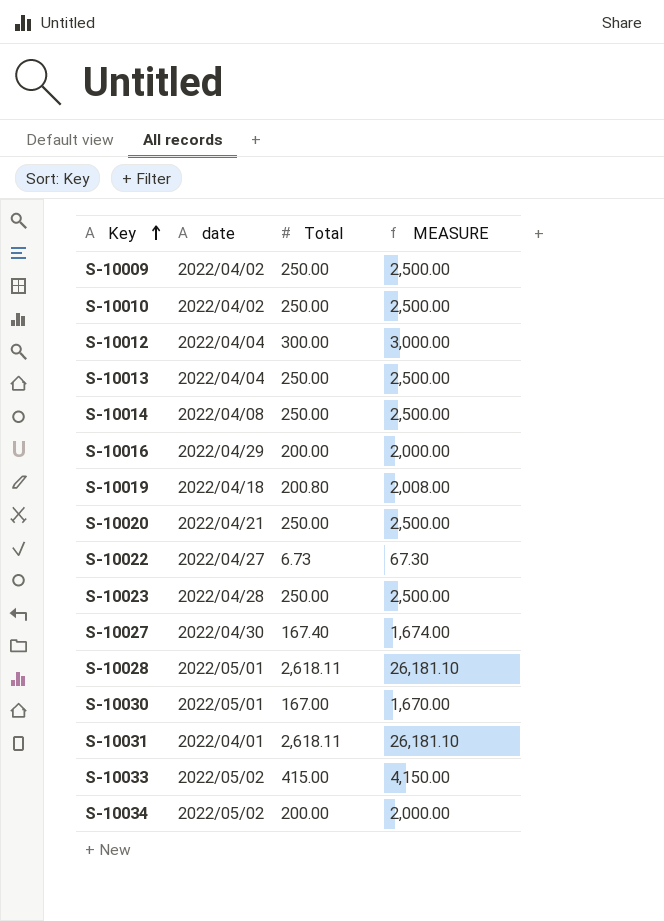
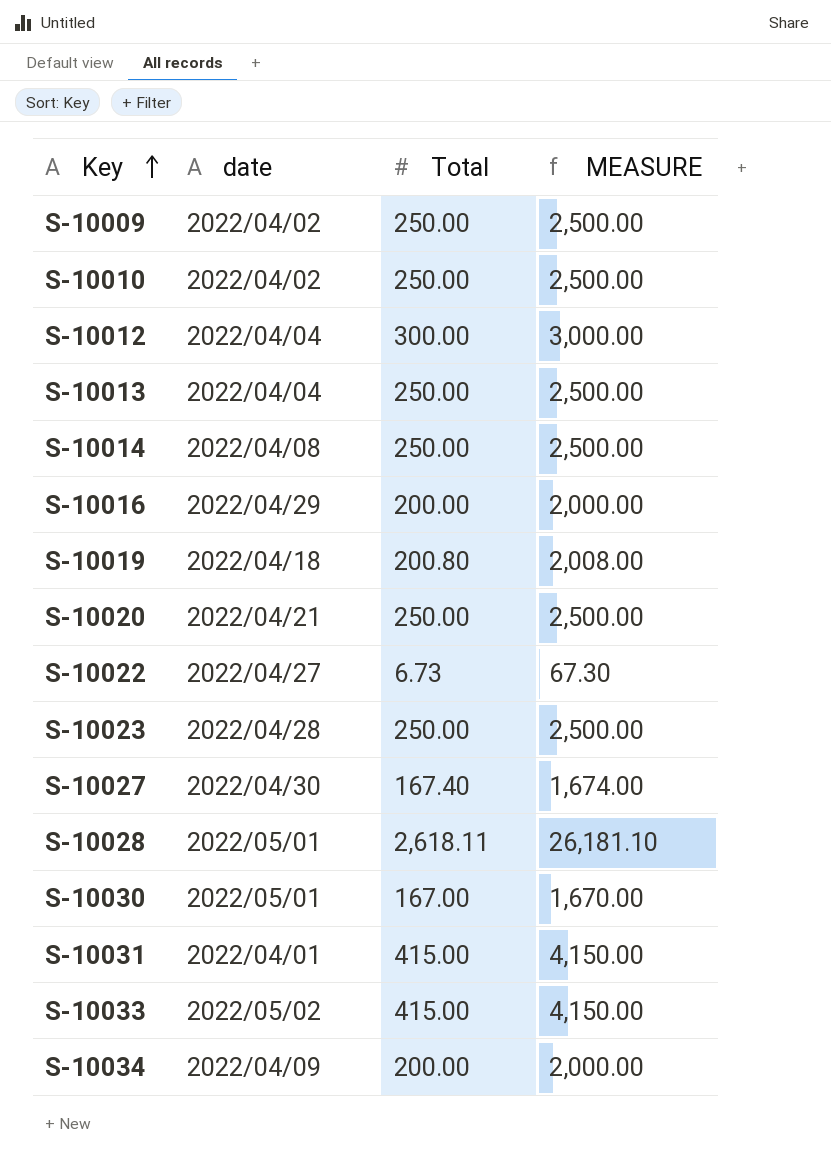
S-10031 | Total: 2,618.11 -> 415.00
S-10031 | MEASURE: 26,181.10 -> 4,150.00
S-10034 | date: 2022/05/02 -> 2022/04/09

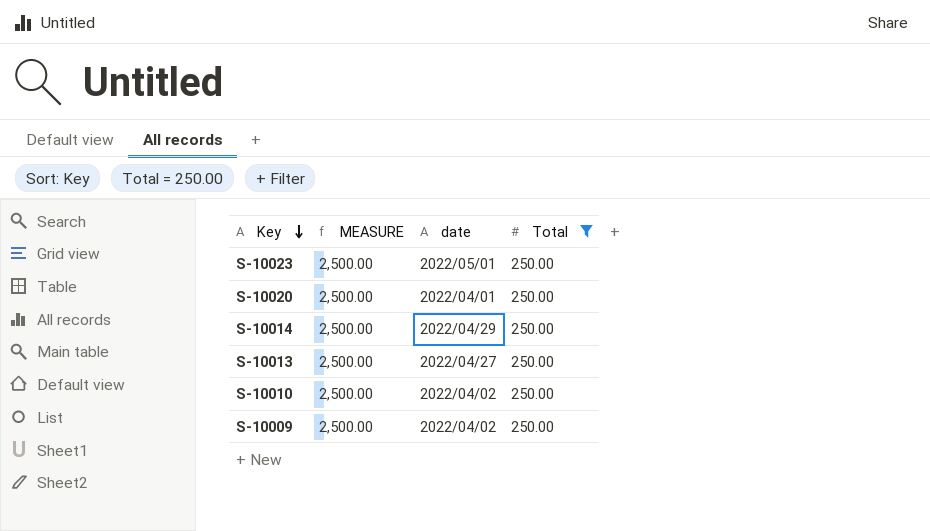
filter: none -> Total = 250.00
row order: Key ascending -> Key descending
column MEASURE | position: 4 -> 2
S-10023 | date: 2022/04/28 -> 2022/05/01
S-10020 | date: 2022/04/21 -> 2022/04/01
S-10014 | date: 2022/04/08 -> 2022/04/29
S-10013 | date: 2022/04/04 -> 2022/04/27

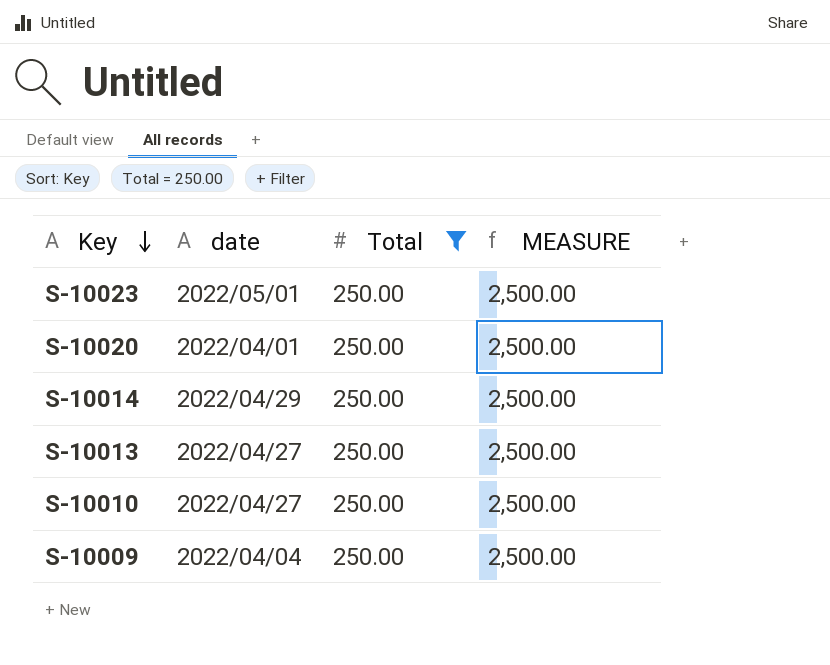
column MEASURE | position: 2 -> 4
S-10010 | date: 2022/04/02 -> 2022/04/27
S-10009 | date: 2022/04/02 -> 2022/04/04

